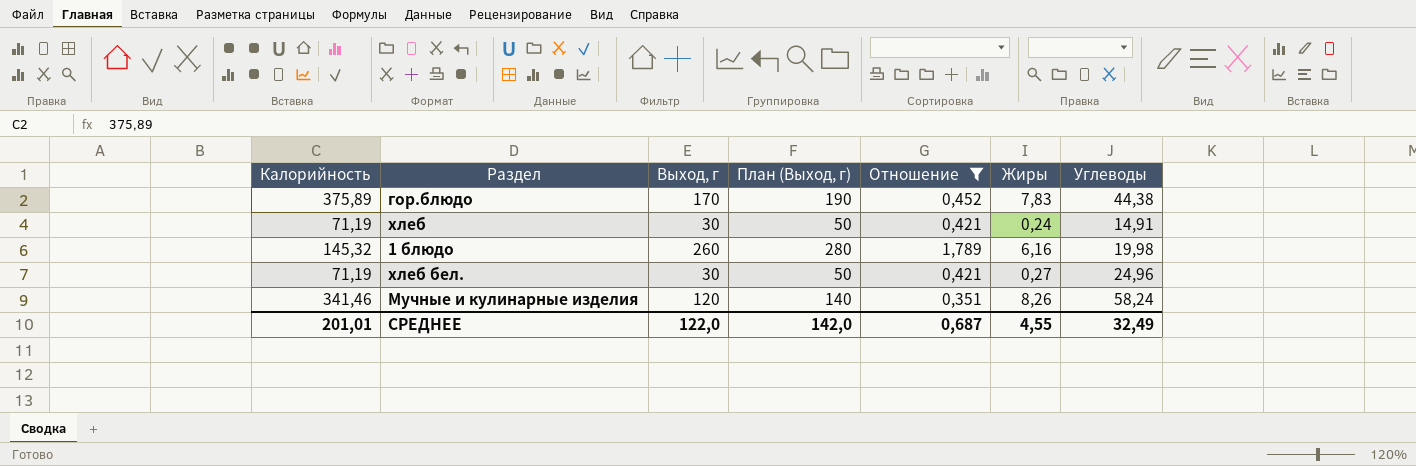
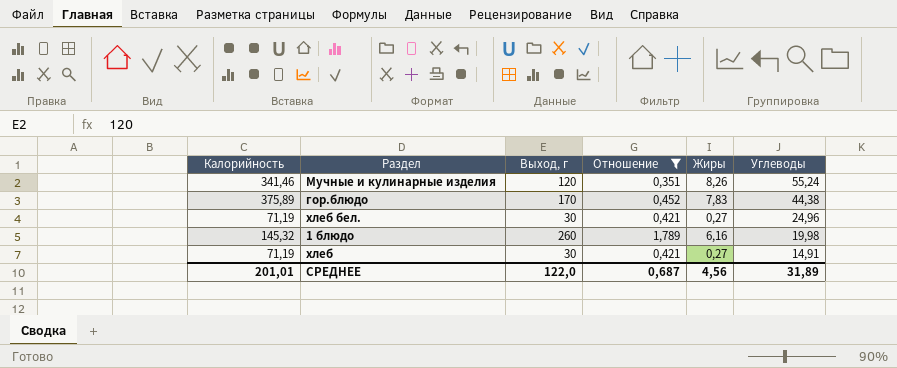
row order: none -> Углеводы descending
column План (Выход, г) | formula: [Выход, г] + 20 -> none
Мучные и кулинарные изделия | Углеводы: 58,24 -> 55,24
хлеб | Жиры: 0,24 -> 0,27
СРЕДНЕЕ | Жиры: 4,55 -> 4,56
СРЕДНЕЕ | Углеводы: 32,49 -> 31,89

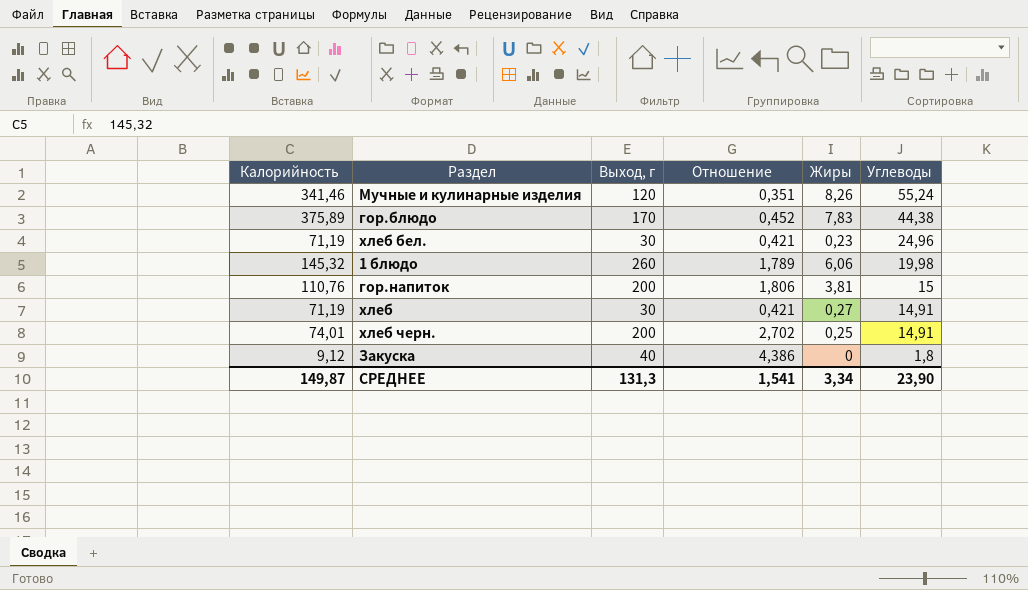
filter: Отношение <= 1,789 -> none
хлеб бел. | Жиры: 0,27 -> 0,23
1 блюдо | Жиры: 6,16 -> 6,06
СРЕДНЕЕ | Калорийность: 201,01 -> 149,87
СРЕДНЕЕ | Выход, г: 122,0 -> 131,3
СРЕДНЕЕ | Отношение: 0,687 -> 1,541
СРЕДНЕЕ | Жиры: 4,56 -> 3,34
СРЕДНЕЕ | Углеводы: 31,89 -> 23,90

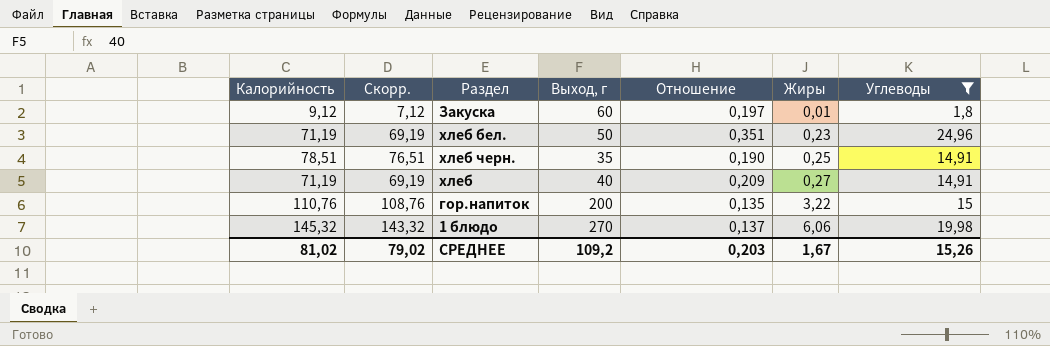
filter: none -> Углеводы <= 24,96
row order: Углеводы descending -> Жиры ascending
column Скорр. | formula: none -> [Калорийность] - 2
column Отношение | formula: [Выход, г] / [Калорийность] -> [Углеводы] / [Калорийность]
Закуска | Выход, г: 40 -> 60
Закуска | Жиры: 0 -> 0,01
хлеб бел. | Выход, г: 30 -> 50
хлеб черн. | Калорийность: 74,01 -> 78,51
хлеб черн. | Выход, г: 200 -> 35
хлеб | Выход, г: 30 -> 40
гор.напиток | Жиры: 3,81 -> 3,22
1 блюдо | Выход, г: 260 -> 270
СРЕДНЕЕ | Калорийность: 149,87 -> 81,02
СРЕДНЕЕ | Выход, г: 131,3 -> 109,2
СРЕДНЕЕ | Отношение: 1,541 -> 0,203
СРЕДНЕЕ | Жиры: 3,34 -> 1,67
СРЕДНЕЕ | Углеводы: 23,90 -> 15,26

